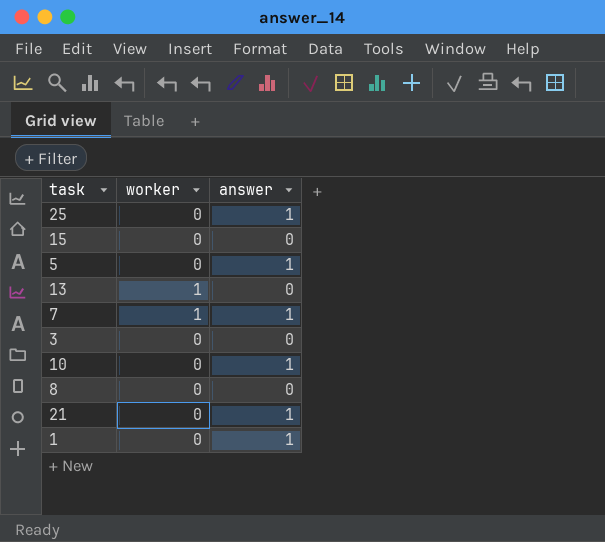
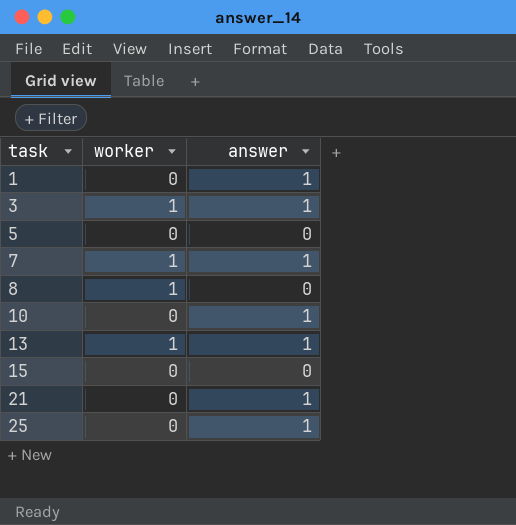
row order: none -> task ascending
3 | worker: 0 -> 1
3 | answer: 0 -> 1
5 | answer: 1 -> 0
8 | worker: 0 -> 1
13 | answer: 0 -> 1

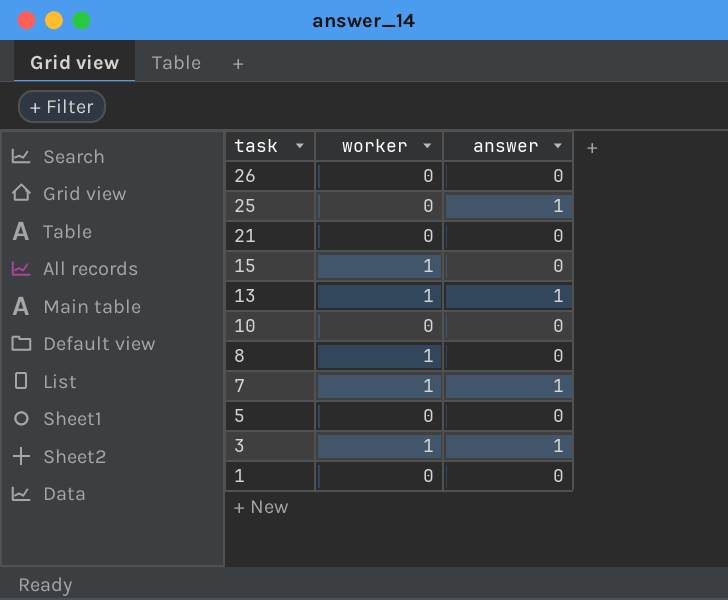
row order: task ascending -> task descending
row 26: none -> 0 | 0
21 | answer: 1 -> 0
15 | worker: 0 -> 1
10 | answer: 1 -> 0
1 | answer: 1 -> 0

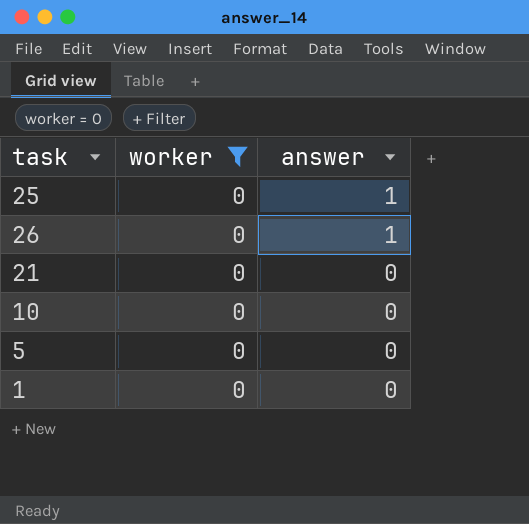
filter: none -> worker = 0
row order: task descending -> answer descending
26 | answer: 0 -> 1

